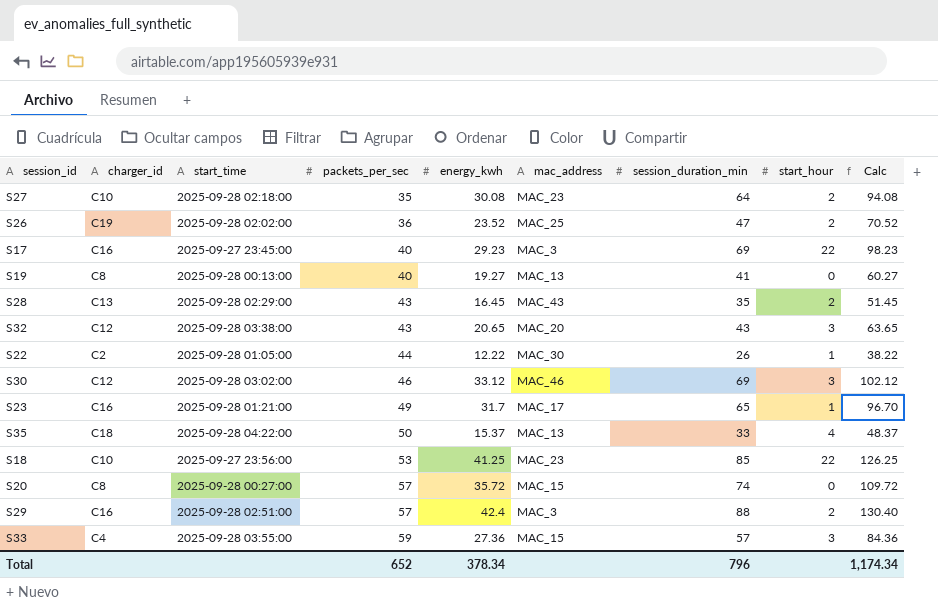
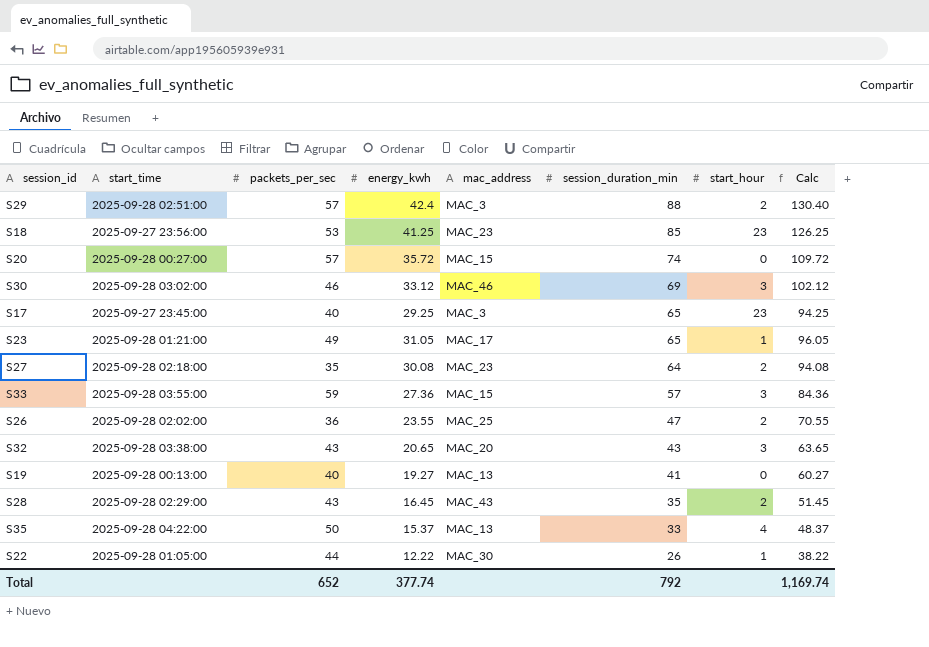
row order: packets_per_sec ascending -> session_duration_min descending
column charger_id | position: 2 -> none
S18 | start_hour: 22 -> 23
S17 | energy_kwh: 29.23 -> 29.25
S17 | session_duration_min: 69 -> 65
S17 | start_hour: 22 -> 23
S17 | Calc: 98.23 -> 94.25
S23 | energy_kwh: 31.7 -> 31.05
S23 | Calc: 96.70 -> 96.05
S26 | energy_kwh: 23.52 -> 23.55
S26 | Calc: 70.52 -> 70.55
Total | energy_kwh: 378.34 -> 377.74
Total | session_duration_min: 796 -> 792
Total | Calc: 1,174.34 -> 1,169.74

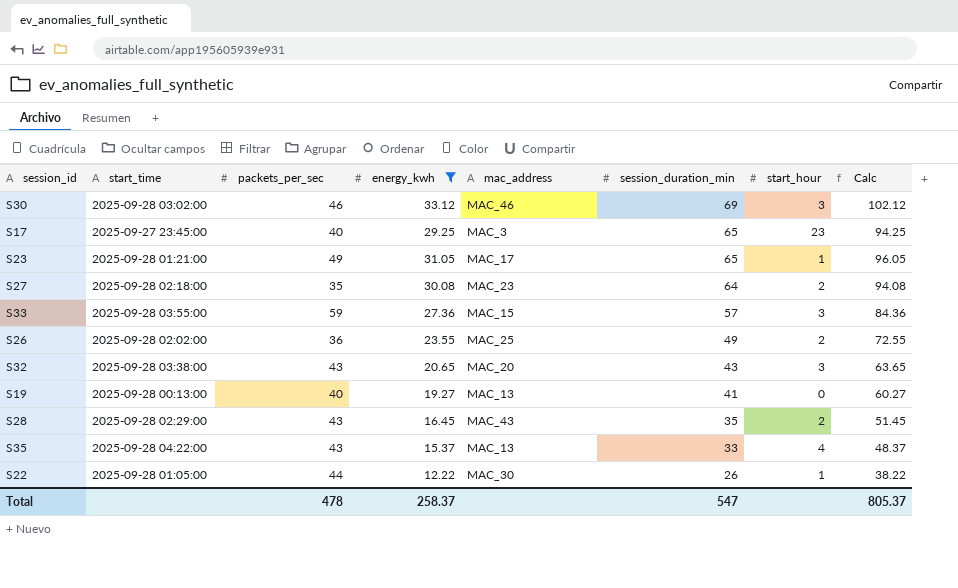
filter: none -> energy_kwh <= 33.12
S26 | session_duration_min: 47 -> 49
S26 | Calc: 70.55 -> 72.55
S35 | packets_per_sec: 50 -> 43
Total | packets_per_sec: 652 -> 478
Total | energy_kwh: 377.74 -> 258.37
Total | session_duration_min: 792 -> 547
Total | Calc: 1,169.74 -> 805.37

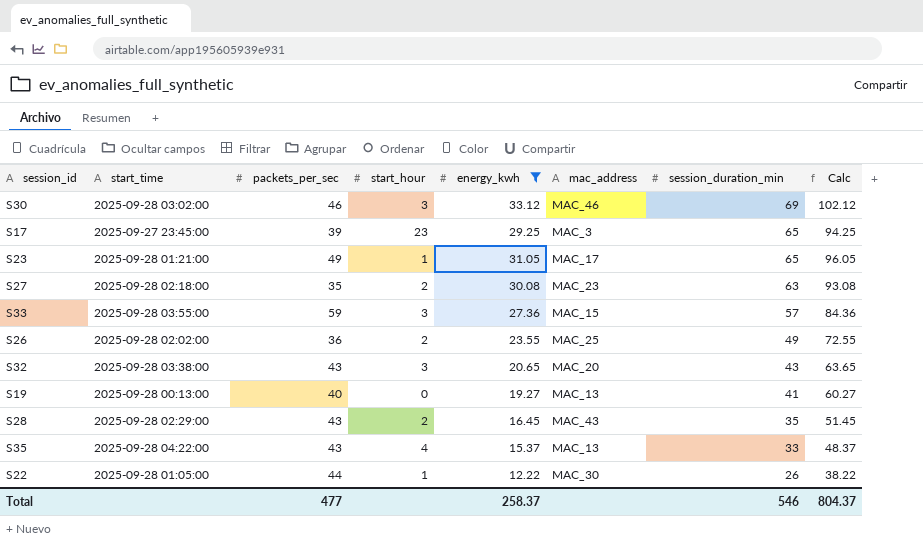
column start_hour | position: 7 -> 4
S17 | packets_per_sec: 40 -> 39
S27 | session_duration_min: 64 -> 63
S27 | Calc: 94.08 -> 93.08
Total | packets_per_sec: 478 -> 477
Total | session_duration_min: 547 -> 546
Total | Calc: 805.37 -> 804.37

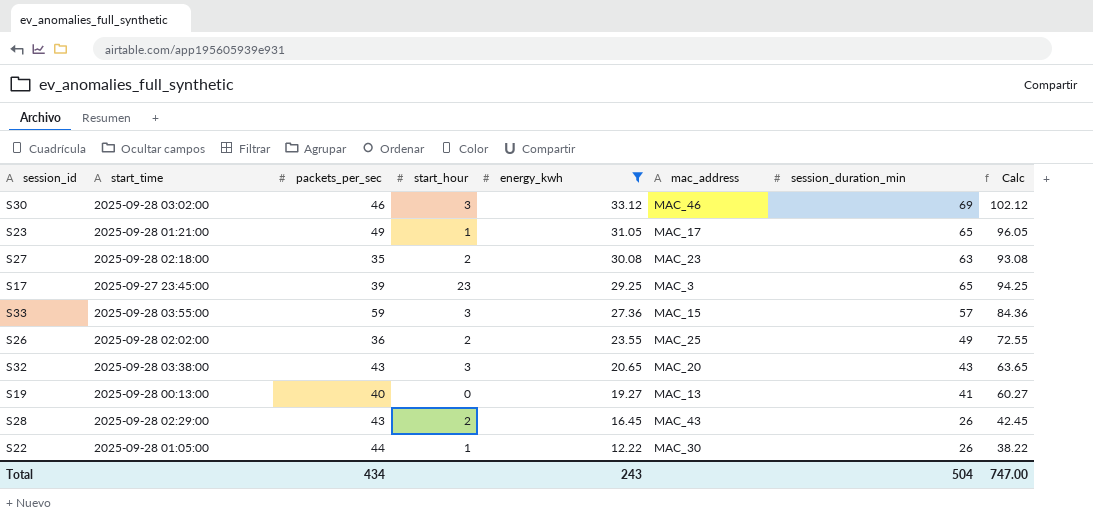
row order: session_duration_min descending -> energy_kwh descending
row S35: 2025-09-28 04:22:00 | 43 | 4 | 15.37 | MAC_13 | 33 | 48.37 -> none
S28 | session_duration_min: 35 -> 26
S28 | Calc: 51.45 -> 42.45
Total | packets_per_sec: 477 -> 434
Total | energy_kwh: 258.37 -> 243
Total | session_duration_min: 546 -> 504
Total | Calc: 804.37 -> 747.00

